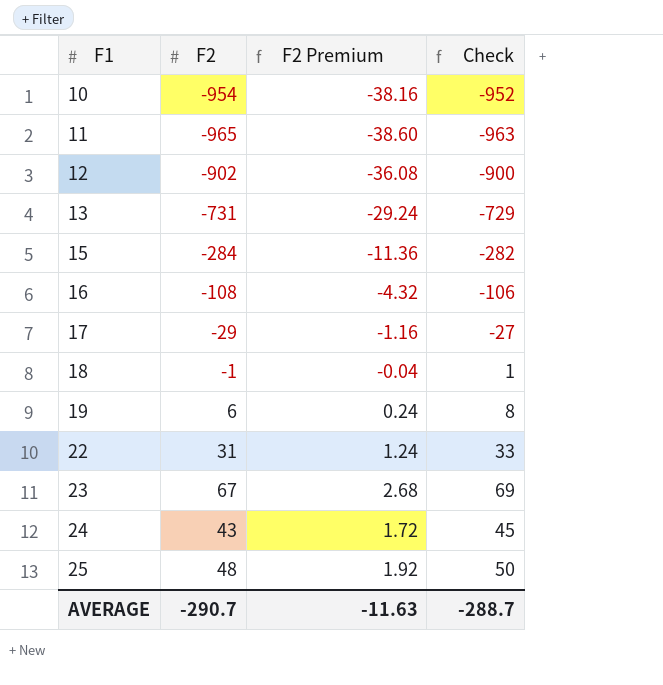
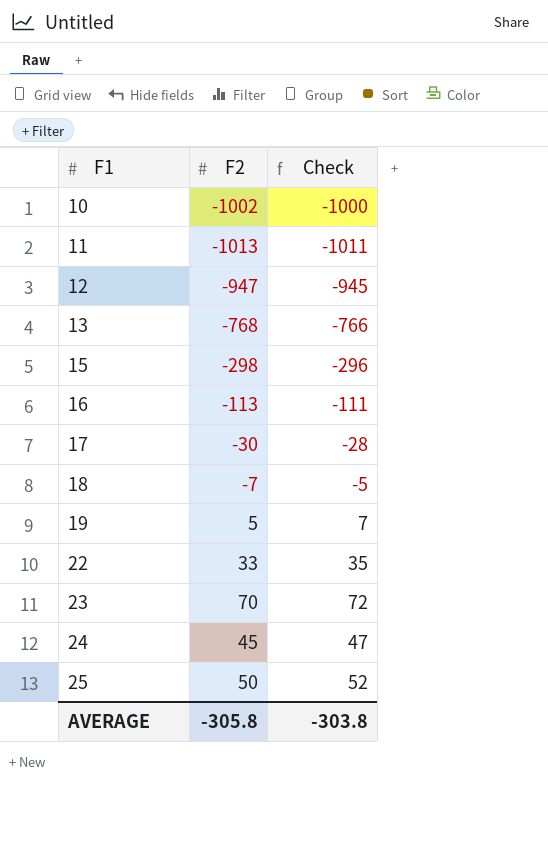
column F2 Premium | formula: [F2] * 0.04 -> none
10 | F2: -954 -> -1002
10 | Check: -952 -> -1000
11 | F2: -965 -> -1013
11 | Check: -963 -> -1011
12 | F2: -902 -> -947
12 | Check: -900 -> -945
13 | F2: -731 -> -768
13 | Check: -729 -> -766
15 | F2: -284 -> -298
15 | Check: -282 -> -296
16 | F2: -108 -> -113
16 | Check: -106 -> -111
17 | F2: -29 -> -30
17 | Check: -27 -> -28
18 | F2: -1 -> -7
18 | Check: 1 -> -5
19 | F2: 6 -> 5
19 | Check: 8 -> 7
22 | F2: 31 -> 33
22 | Check: 33 -> 35
23 | F2: 67 -> 70
23 | Check: 69 -> 72
24 | F2: 43 -> 45
24 | Check: 45 -> 47
25 | F2: 48 -> 50
25 | Check: 50 -> 52
AVERAGE | F2: -290.7 -> -305.8
AVERAGE | Check: -288.7 -> -303.8

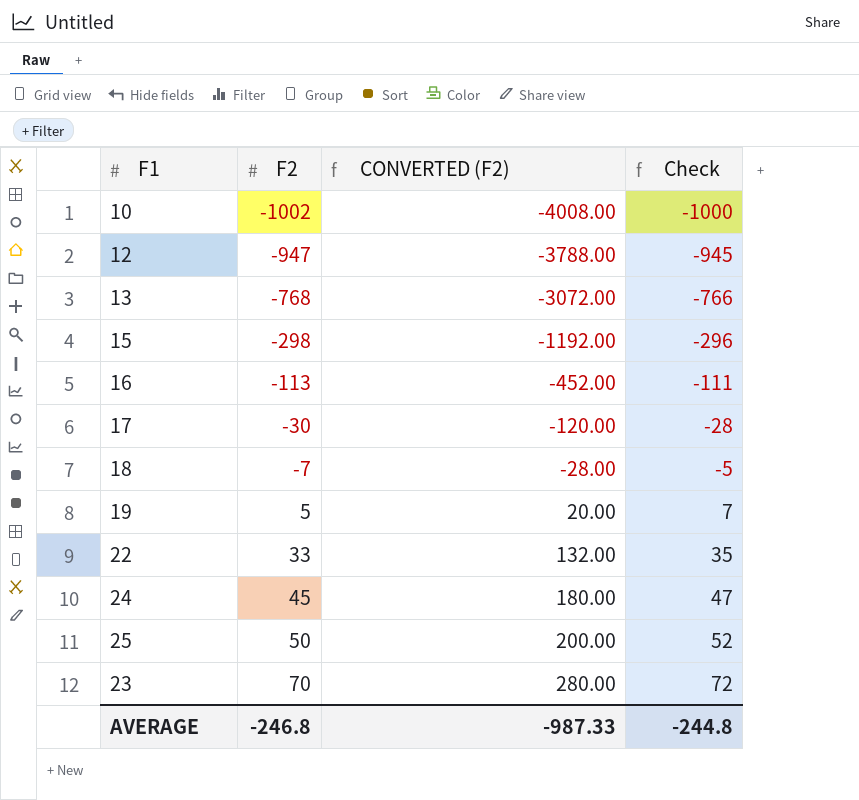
row order: F1 ascending -> F2 ascending
column CONVERTED (F2) | formula: none -> [F2] * 4
row 11: -1013 | -1011 -> none
AVERAGE | F2: -305.8 -> -246.8
AVERAGE | Check: -303.8 -> -244.8

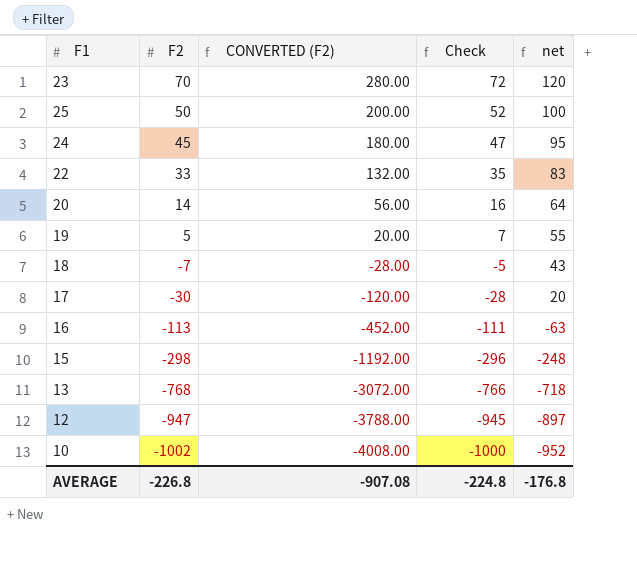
row order: F2 ascending -> F2 descending
column net | formula: none -> [F2] + 50
row 20: none -> 14 | 56.00 | 16 | 64
AVERAGE | F2: -246.8 -> -226.8
AVERAGE | CONVERTED (F2): -987.33 -> -907.08
AVERAGE | Check: -244.8 -> -224.8

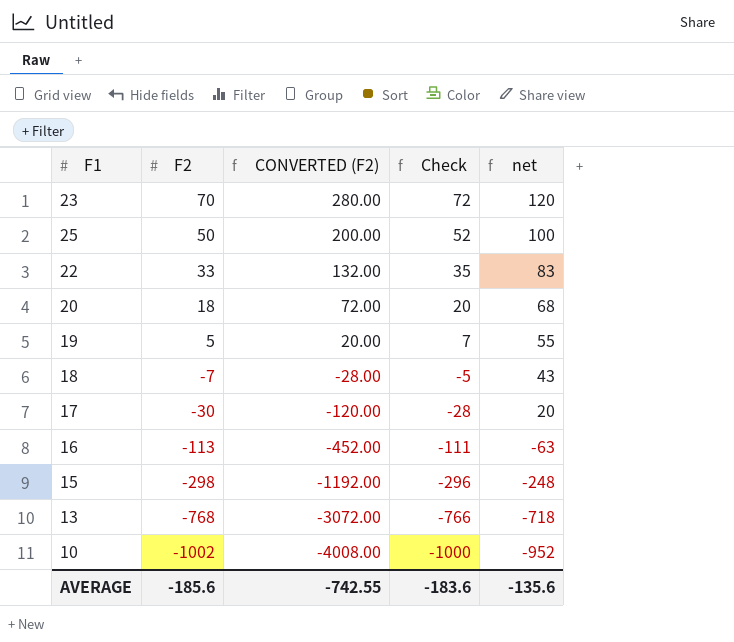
row 24: 45 | 180.00 | 47 | 95 -> none
row 12: -947 | -3788.00 | -945 | -897 -> none
20 | F2: 14 -> 18
20 | CONVERTED (F2): 56.00 -> 72.00
20 | Check: 16 -> 20
20 | net: 64 -> 68
AVERAGE | F2: -226.8 -> -185.6
AVERAGE | CONVERTED (F2): -907.08 -> -742.55
AVERAGE | Check: -224.8 -> -183.6
AVERAGE | net: -176.8 -> -135.6

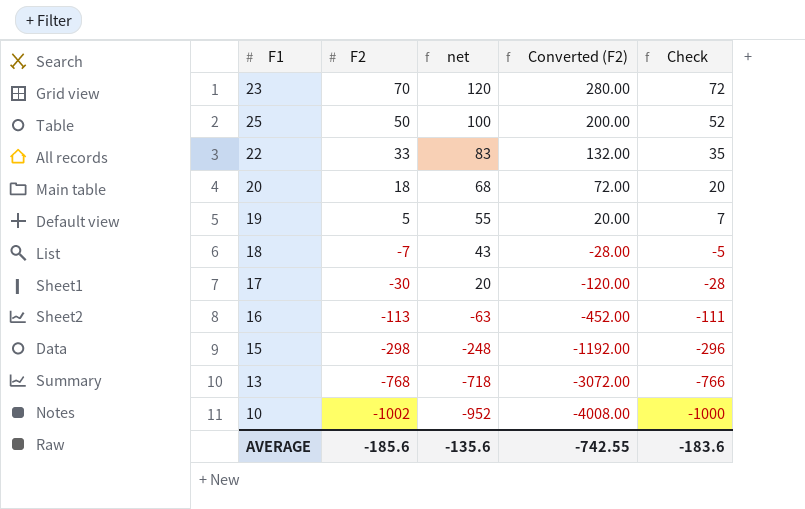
column net | position: 5 -> 3
column name: CONVERTED (F2) -> Converted (F2)

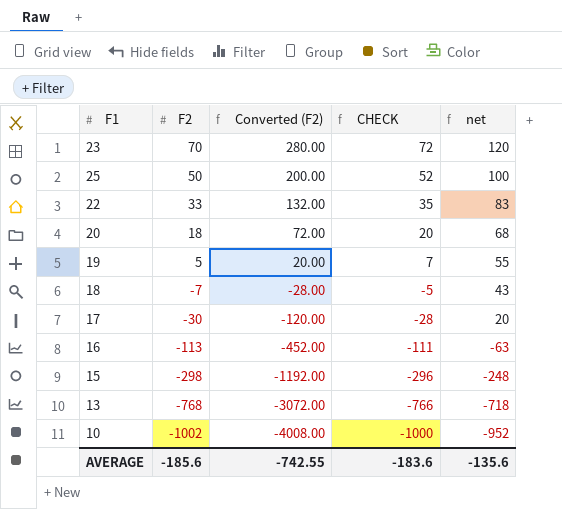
column name: Check -> CHECK
column net | position: 3 -> 5

